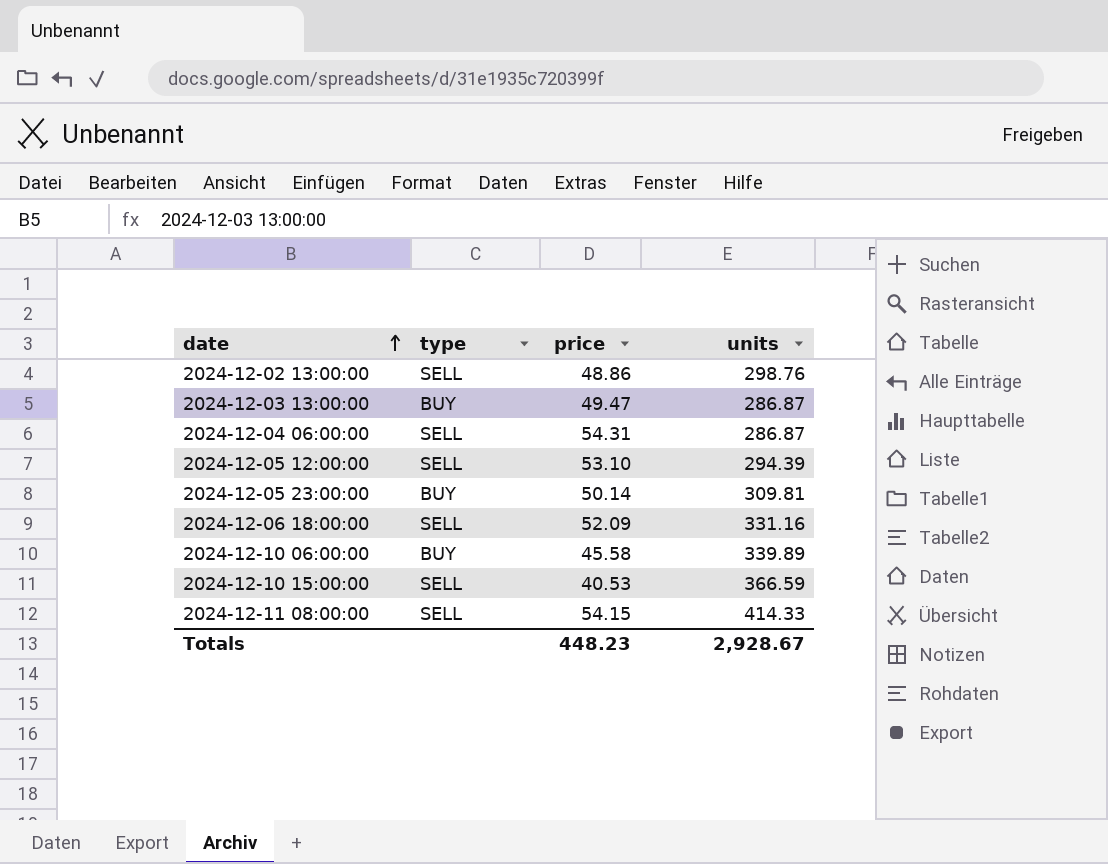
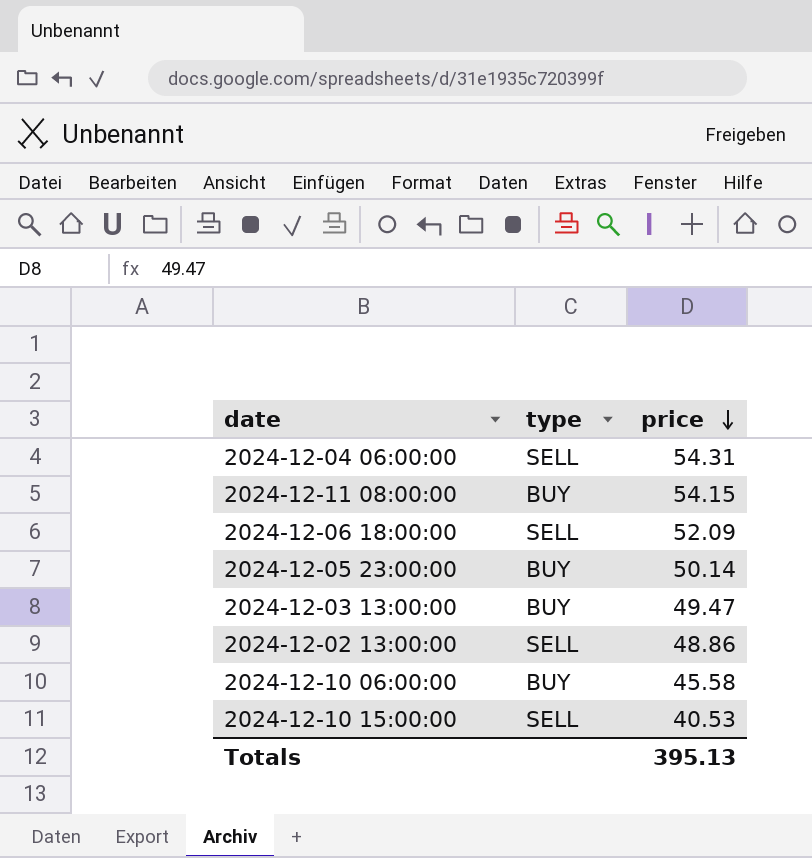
row order: date ascending -> price descending
column units | position: 4 -> none
row 2024-12-05 12:00:00: SELL | 53.10 | 294.39 -> none
2024-12-11 08:00:00 | type: SELL -> BUY
Totals | price: 448.23 -> 395.13

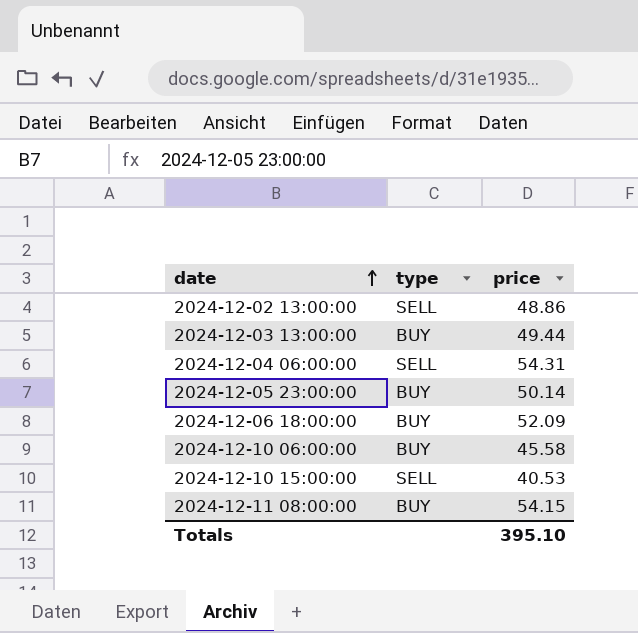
row order: price descending -> date ascending
2024-12-03 13:00:00 | price: 49.47 -> 49.44
2024-12-06 18:00:00 | type: SELL -> BUY
Totals | price: 395.13 -> 395.10

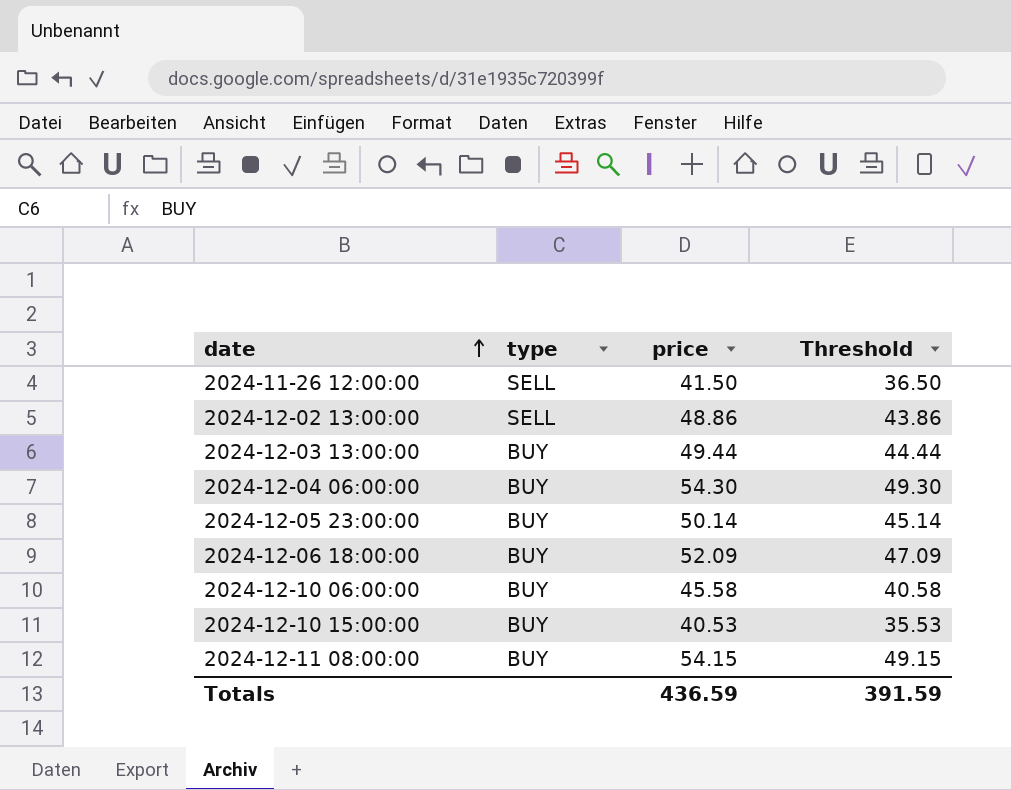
column Threshold | formula: none -> [price] - 5
row 2024-11-26 12:00:00: none -> SELL | 41.50 | 36.50
2024-12-04 06:00:00 | type: SELL -> BUY
2024-12-04 06:00:00 | price: 54.31 -> 54.30
2024-12-10 15:00:00 | type: SELL -> BUY
Totals | price: 395.10 -> 436.59

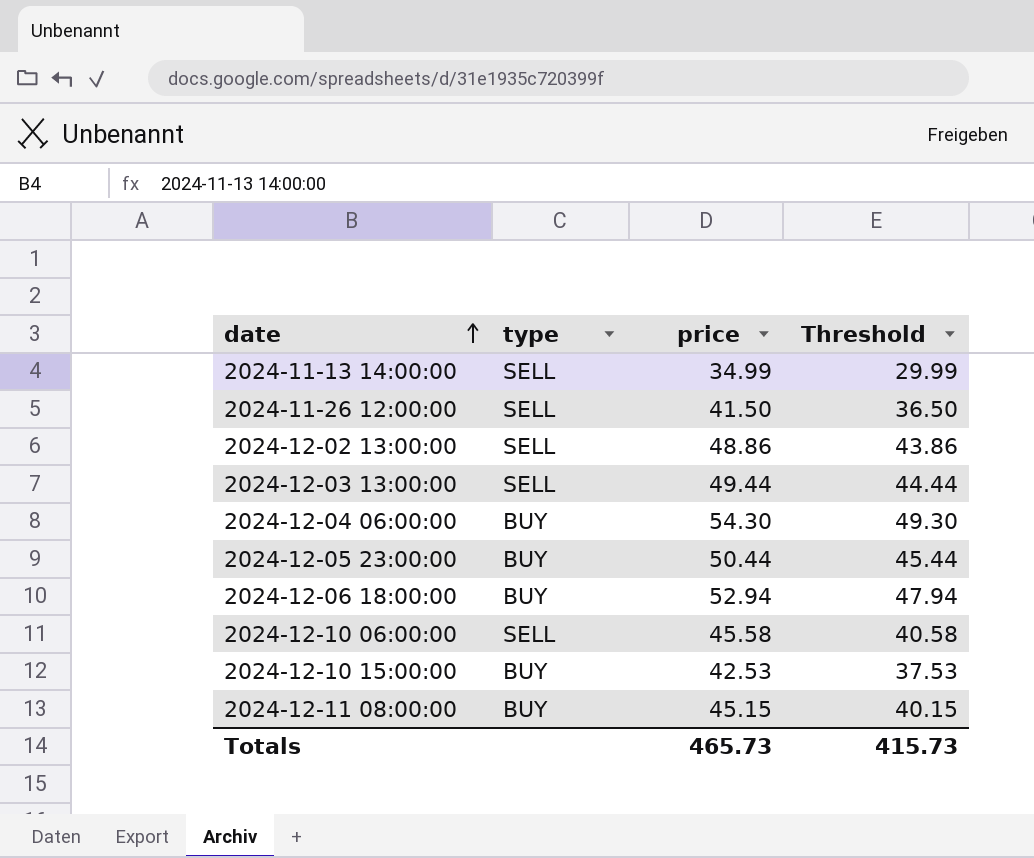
row 2024-11-13 14:00:00: none -> SELL | 34.99 | 29.99
2024-12-03 13:00:00 | type: BUY -> SELL
2024-12-05 23:00:00 | price: 50.14 -> 50.44
2024-12-05 23:00:00 | Threshold: 45.14 -> 45.44
2024-12-06 18:00:00 | price: 52.09 -> 52.94
2024-12-06 18:00:00 | Threshold: 47.09 -> 47.94
2024-12-10 06:00:00 | type: BUY -> SELL
2024-12-10 15:00:00 | price: 40.53 -> 42.53
2024-12-10 15:00:00 | Threshold: 35.53 -> 37.53
2024-12-11 08:00:00 | price: 54.15 -> 45.15
2024-12-11 08:00:00 | Threshold: 49.15 -> 40.15
Totals | price: 436.59 -> 465.73
Totals | Threshold: 391.59 -> 415.73

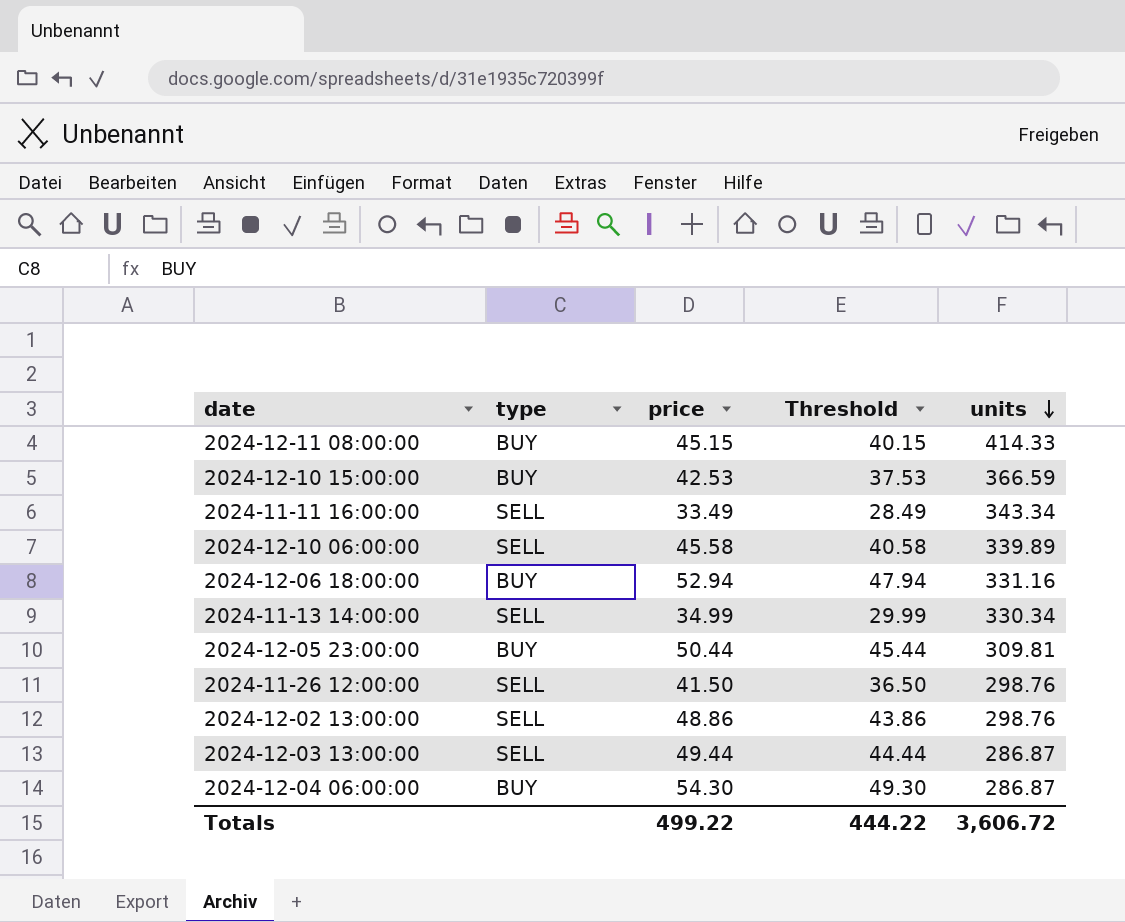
row order: date ascending -> units descending
column units | position: none -> 5
row 2024-11-11 16:00:00: none -> SELL | 33.49 | 28.49 | 343.34
Totals | price: 465.73 -> 499.22
Totals | Threshold: 415.73 -> 444.22

